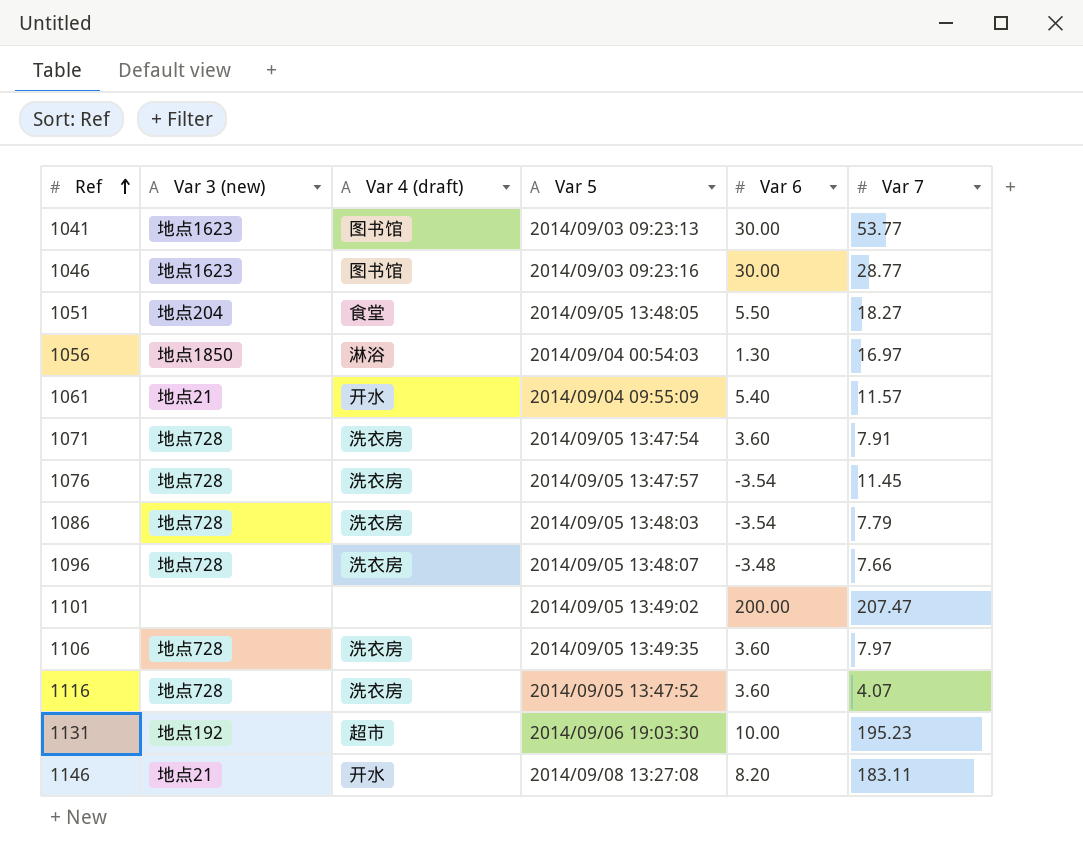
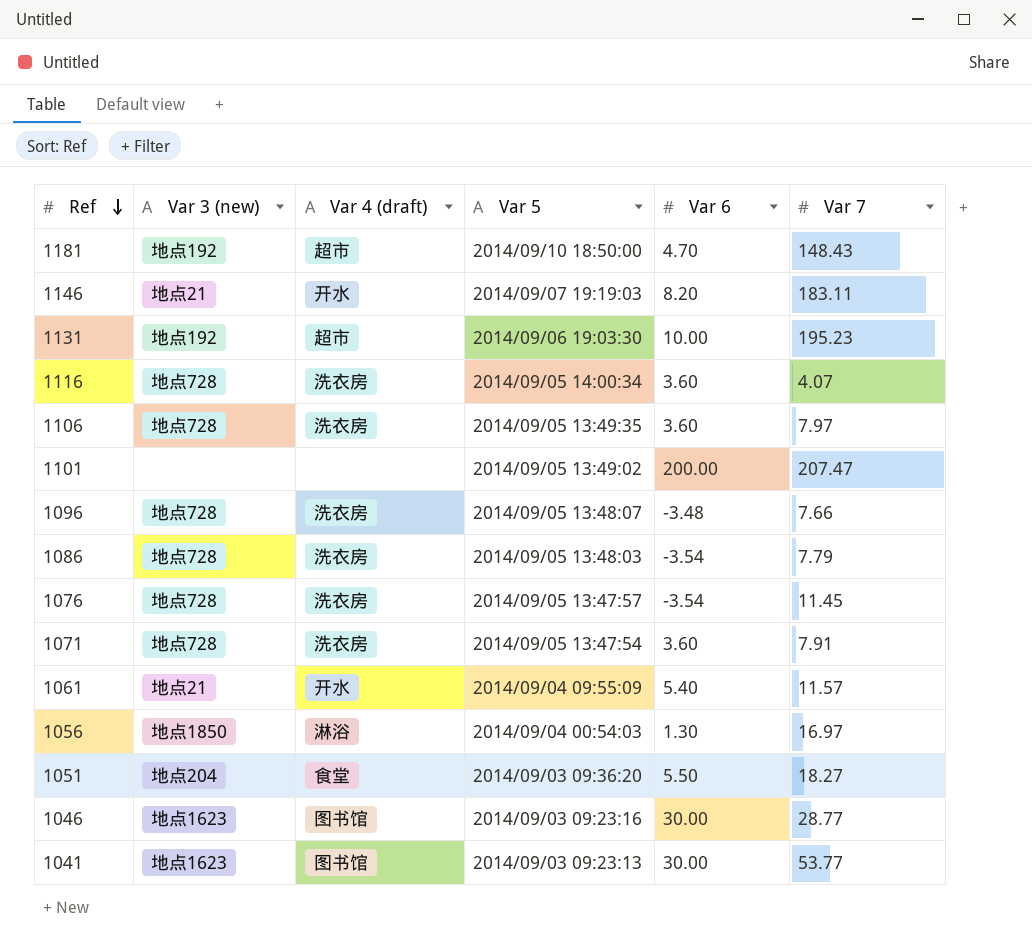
row order: Ref ascending -> Ref descending
row 1181: none -> 地点192 | 超市 | 2014/09/10 18:50:00 | 4.70 | 148.43
1146 | Var 5: 2014/09/08 13:27:08 -> 2014/09/07 19:19:03
1116 | Var 5: 2014/09/05 13:47:52 -> 2014/09/05 14:00:34
1051 | Var 5: 2014/09/05 13:48:05 -> 2014/09/03 09:36:20

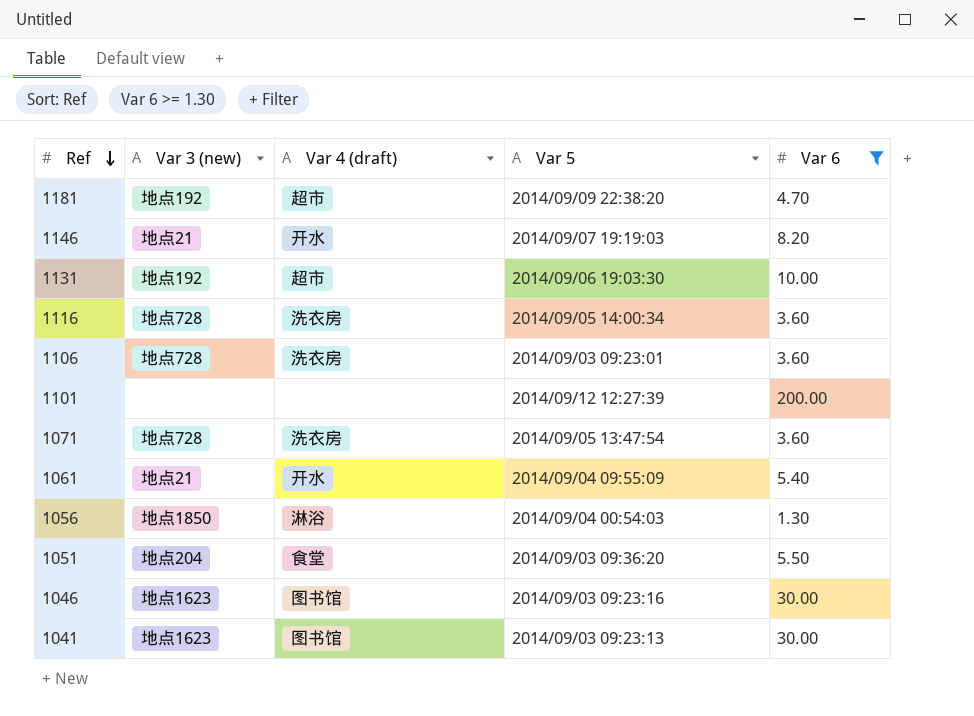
filter: none -> Var 6 >= 1.30
column Var 7 | position: 6 -> none
1181 | Var 5: 2014/09/10 18:50:00 -> 2014/09/09 22:38:20
1106 | Var 5: 2014/09/05 13:49:35 -> 2014/09/03 09:23:01
1101 | Var 5: 2014/09/05 13:49:02 -> 2014/09/12 12:27:39

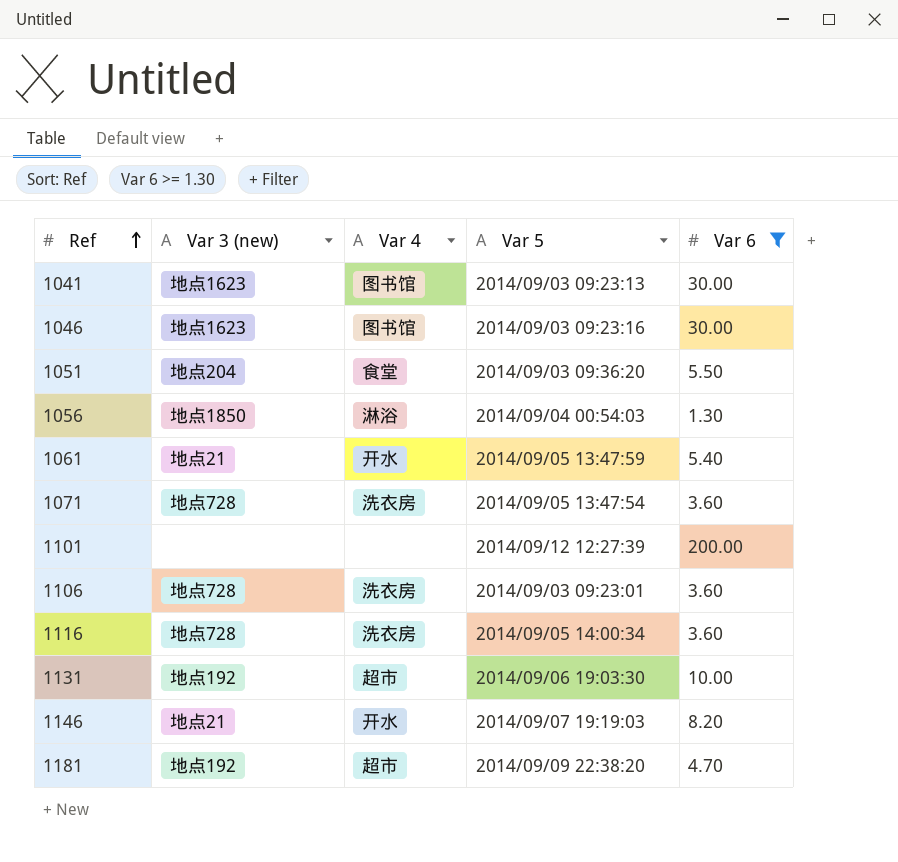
row order: Ref descending -> Ref ascending
column name: Var 4 (draft) -> Var 4
1061 | Var 5: 2014/09/04 09:55:09 -> 2014/09/05 13:47:59

